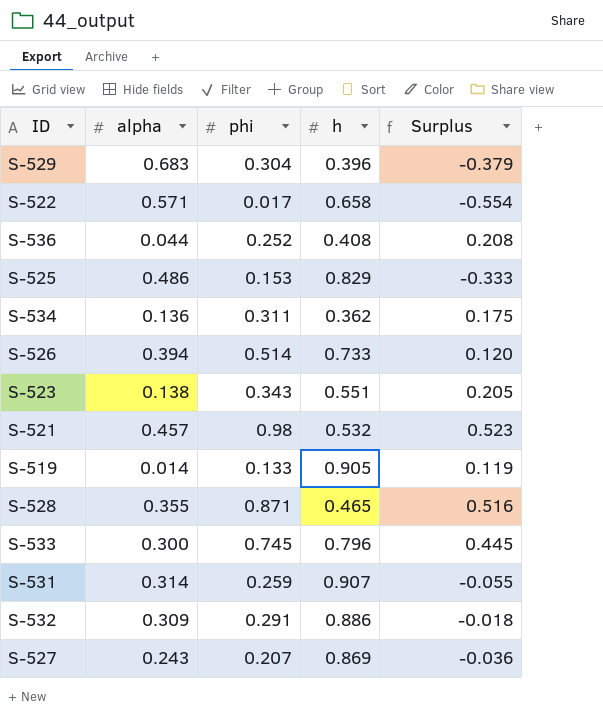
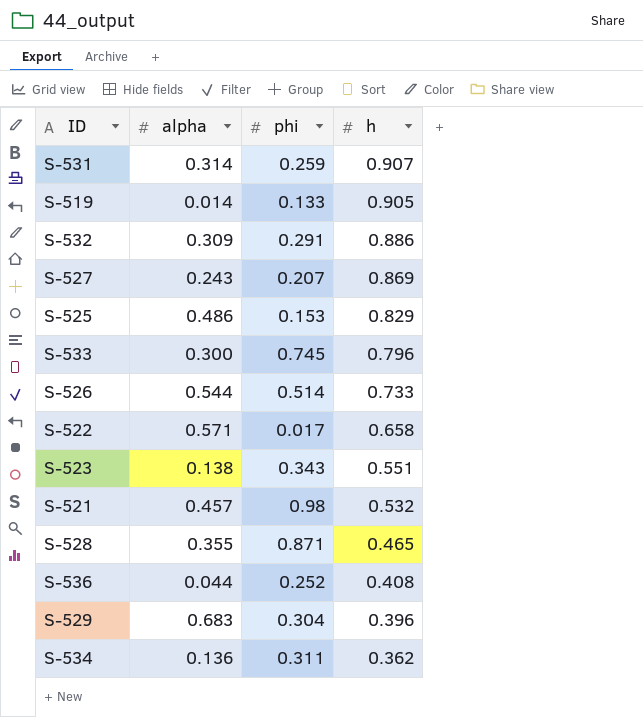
row order: none -> h descending
column Surplus | formula: [phi] - [alpha] -> none
S-526 | alpha: 0.394 -> 0.544

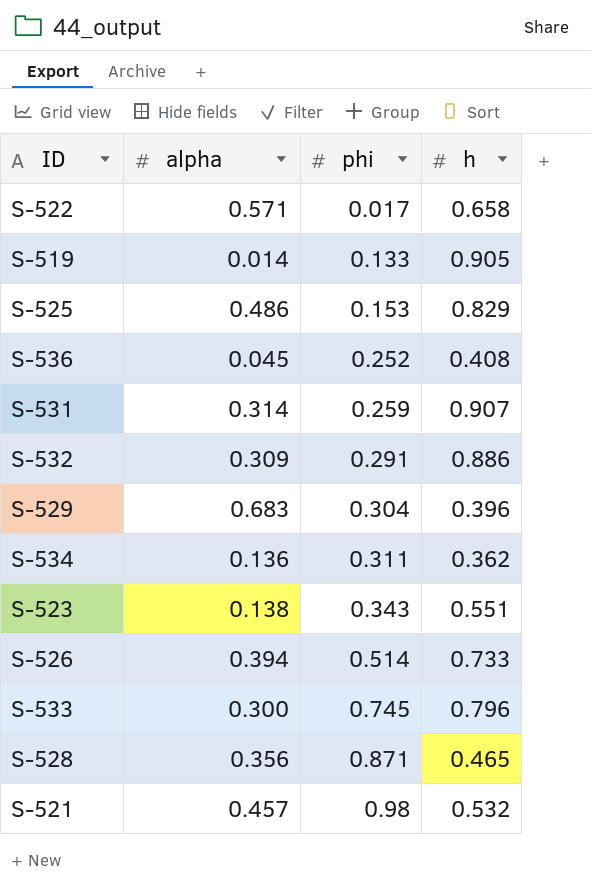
row order: h descending -> phi ascending
row S-527: 0.243 | 0.207 | 0.869 -> none
S-536 | alpha: 0.044 -> 0.045
S-526 | alpha: 0.544 -> 0.394
S-528 | alpha: 0.355 -> 0.356

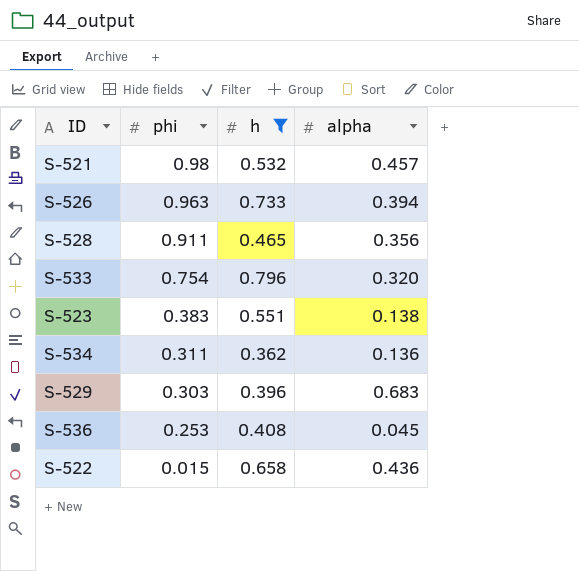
filter: none -> h <= 0.796
row order: phi ascending -> phi descending
column alpha | position: 2 -> 4
S-526 | phi: 0.514 -> 0.963
S-528 | phi: 0.871 -> 0.911
S-533 | phi: 0.745 -> 0.754
S-533 | alpha: 0.300 -> 0.320
S-523 | phi: 0.343 -> 0.383
S-529 | phi: 0.304 -> 0.303
S-536 | phi: 0.252 -> 0.253
S-522 | phi: 0.017 -> 0.015
S-522 | alpha: 0.571 -> 0.436

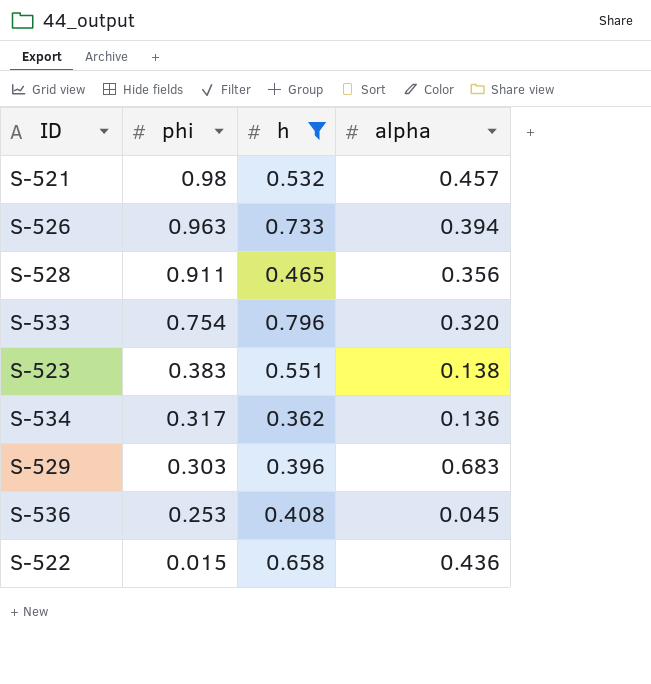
S-534 | phi: 0.311 -> 0.317

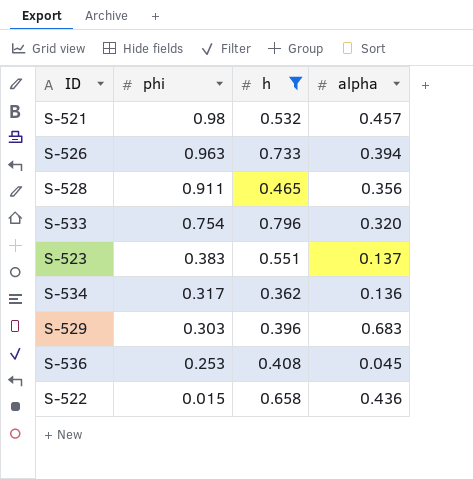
S-523 | alpha: 0.138 -> 0.137

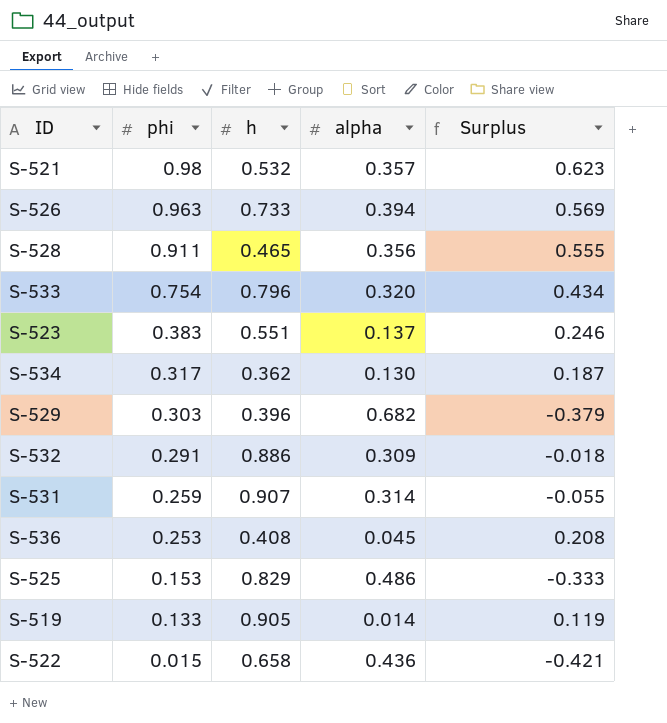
filter: h <= 0.796 -> none
column Surplus | formula: none -> [phi] - [alpha]
S-521 | alpha: 0.457 -> 0.357
S-534 | alpha: 0.136 -> 0.130
S-529 | alpha: 0.683 -> 0.682

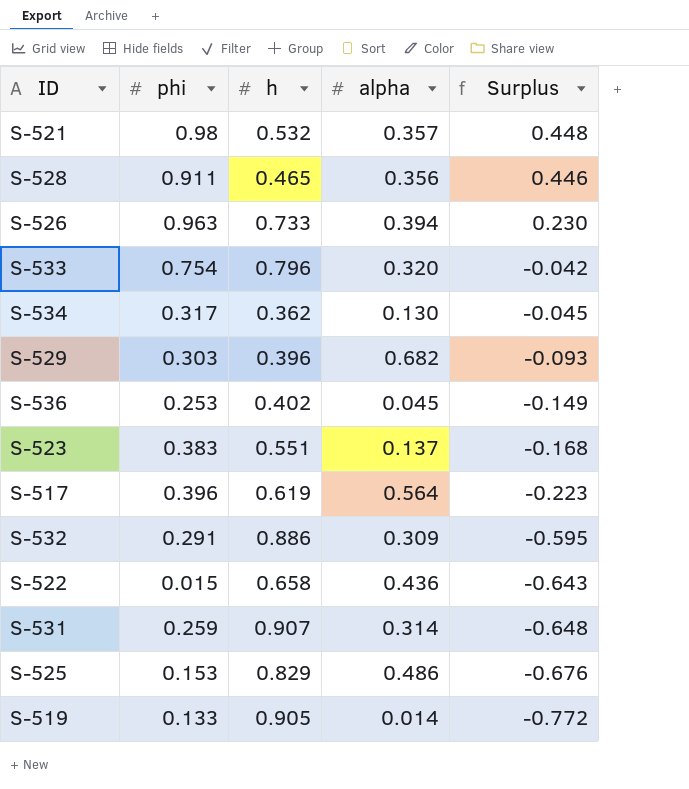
row order: phi descending -> Surplus descending
column Surplus | formula: [phi] - [alpha] -> [phi] - [h]
S-536 | h: 0.408 -> 0.402
row S-517: none -> 0.396 | 0.619 | 0.564 | -0.223

